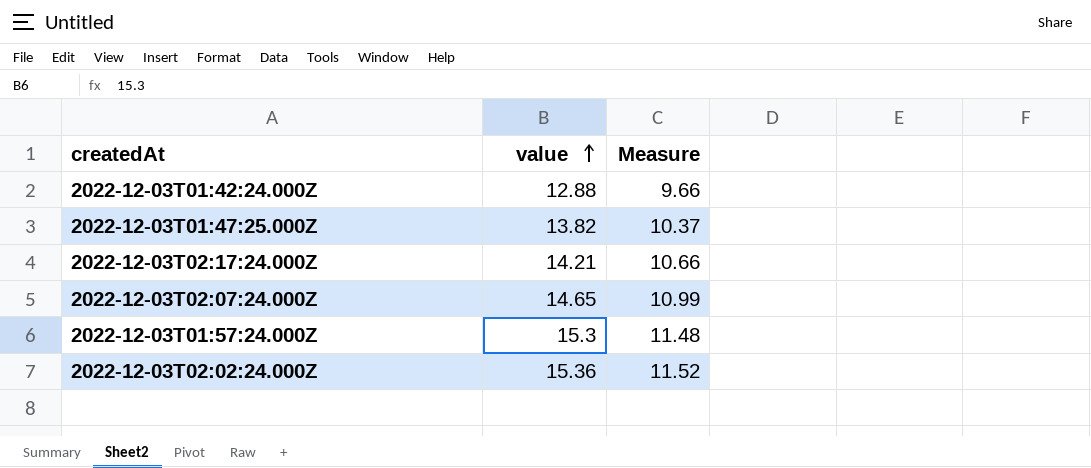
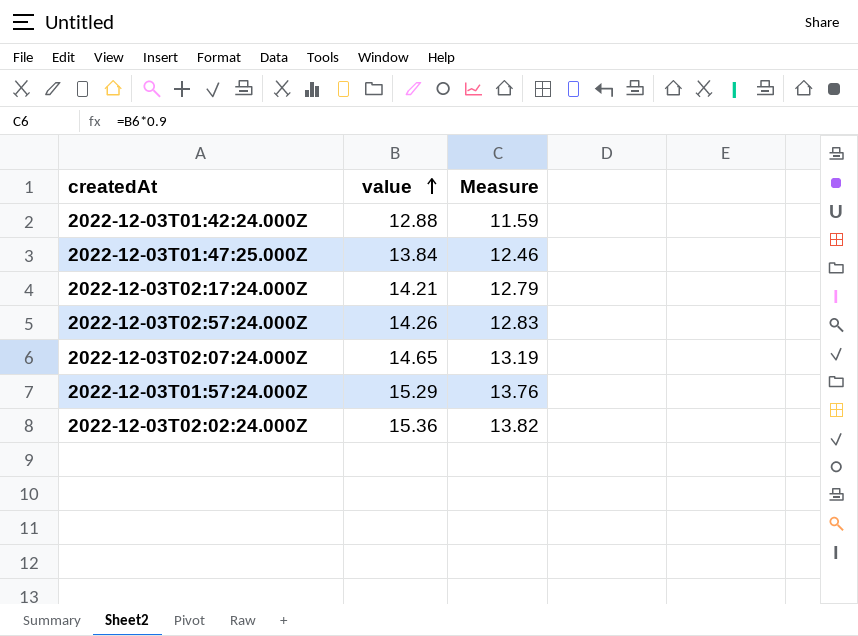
column Measure | formula: [value] * 0.75 -> [value] * 0.9
2022-12-03T01:47:25.000Z | value: 13.82 -> 13.84
row 2022-12-03T02:57:24.000Z: none -> 14.26 | 12.83
2022-12-03T01:57:24.000Z | value: 15.3 -> 15.29

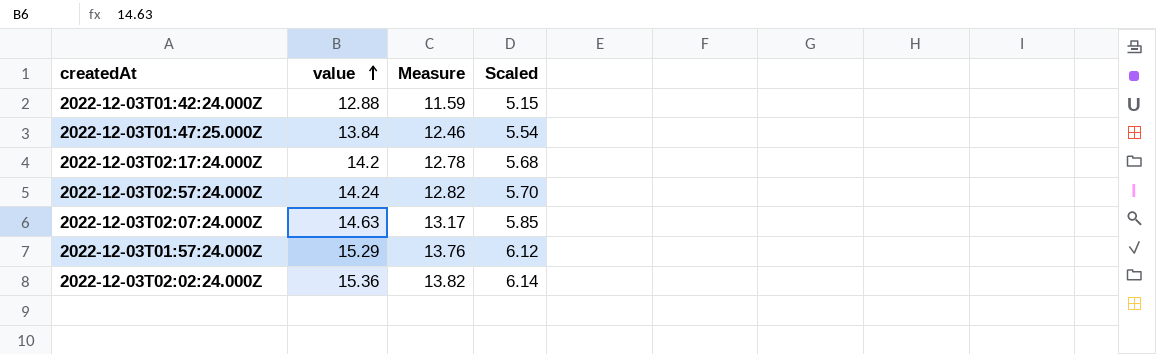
column Scaled | formula: none -> [value] * 0.4
2022-12-03T02:17:24.000Z | value: 14.21 -> 14.2
2022-12-03T02:17:24.000Z | Measure: 12.79 -> 12.78
2022-12-03T02:57:24.000Z | value: 14.26 -> 14.24
2022-12-03T02:57:24.000Z | Measure: 12.83 -> 12.82
2022-12-03T02:07:24.000Z | value: 14.65 -> 14.63
2022-12-03T02:07:24.000Z | Measure: 13.19 -> 13.17

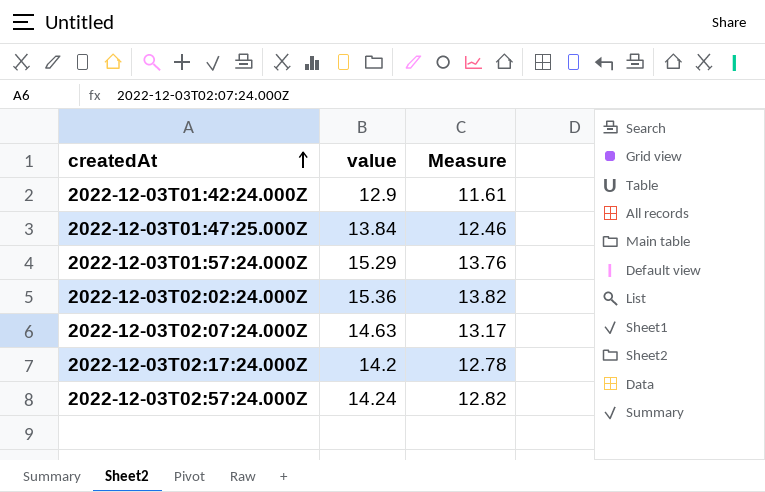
row order: value ascending -> createdAt ascending
column Scaled | formula: [value] * 0.4 -> none
2022-12-03T01:42:24.000Z | value: 12.88 -> 12.9
2022-12-03T01:42:24.000Z | Measure: 11.59 -> 11.61

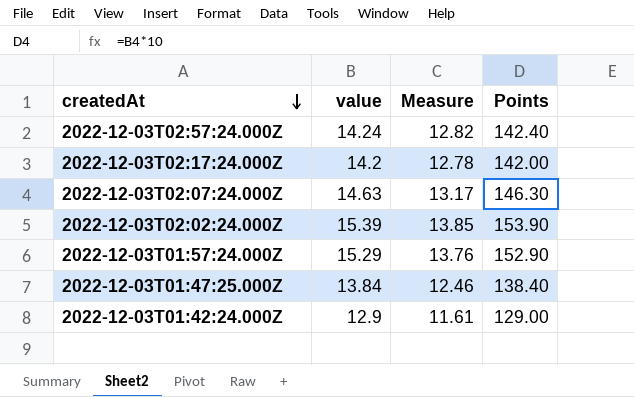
row order: createdAt ascending -> createdAt descending
column Points | formula: none -> [value] * 10
2022-12-03T02:02:24.000Z | value: 15.36 -> 15.39
2022-12-03T02:02:24.000Z | Measure: 13.82 -> 13.85

